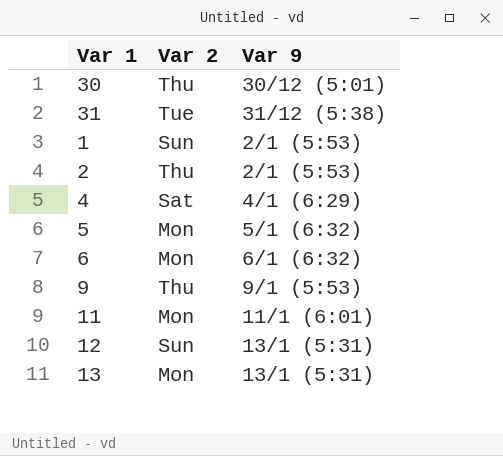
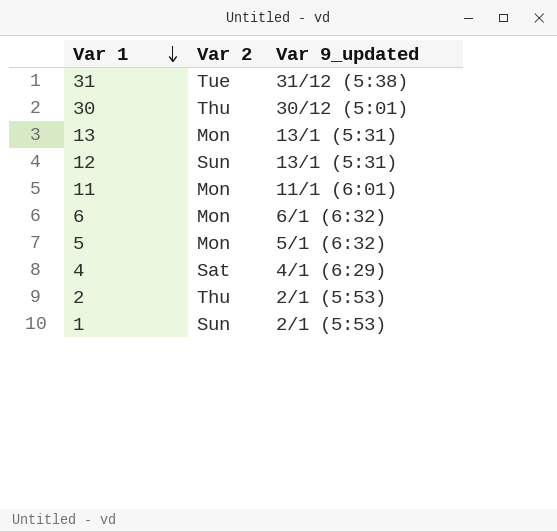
row order: none -> Var 1 descending
column name: Var 9 -> Var 9_updated
row 9: Thu | 9/1 (5:53) -> none

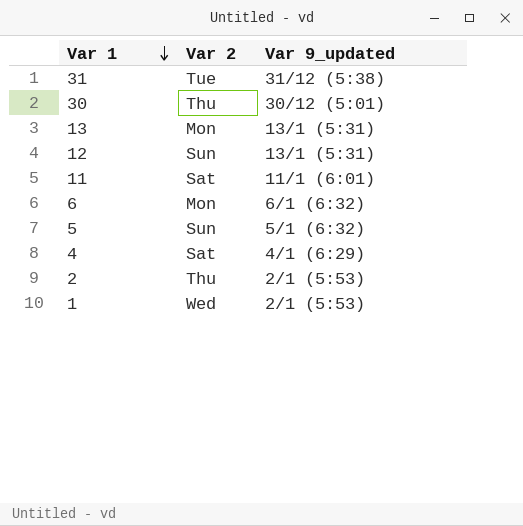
11 | Var 2: Mon -> Sat
5 | Var 2: Mon -> Sun
1 | Var 2: Sun -> Wed

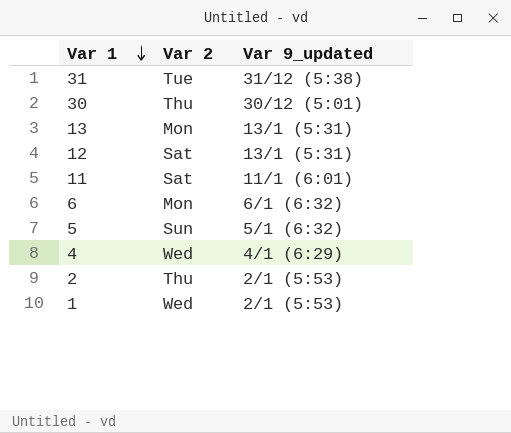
12 | Var 2: Sun -> Sat
4 | Var 2: Sat -> Wed

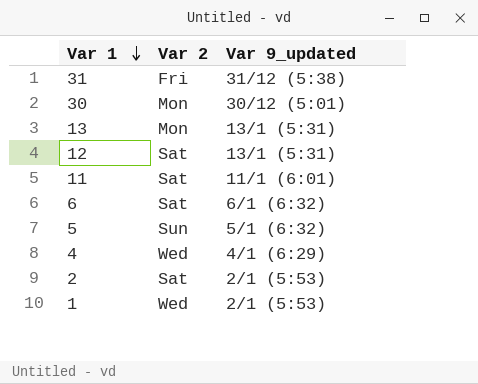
31 | Var 2: Tue -> Fri
30 | Var 2: Thu -> Mon
6 | Var 2: Mon -> Sat
2 | Var 2: Thu -> Sat

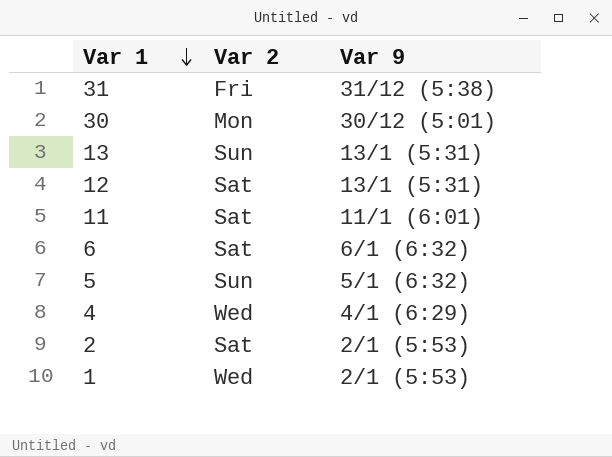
column name: Var 9_updated -> Var 9
13 | Var 2: Mon -> Sun

